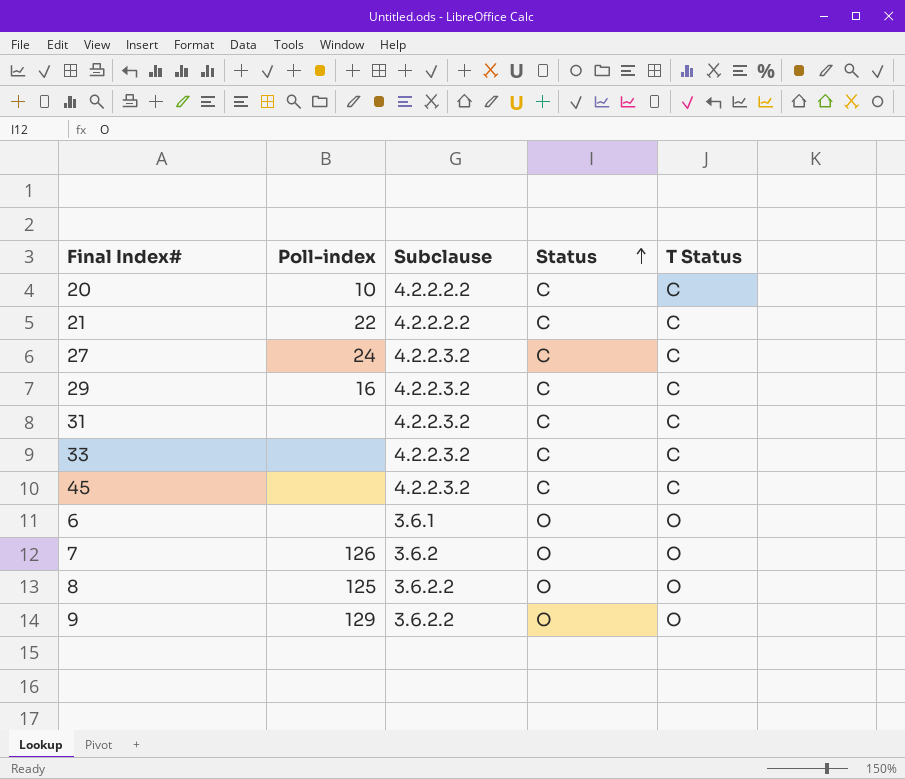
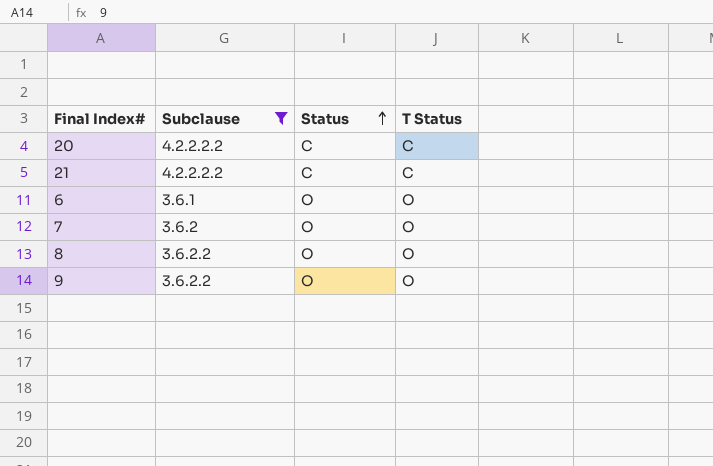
filter: none -> Subclause != 4.2.2.3.2
column Poll-index | position: 2 -> none

